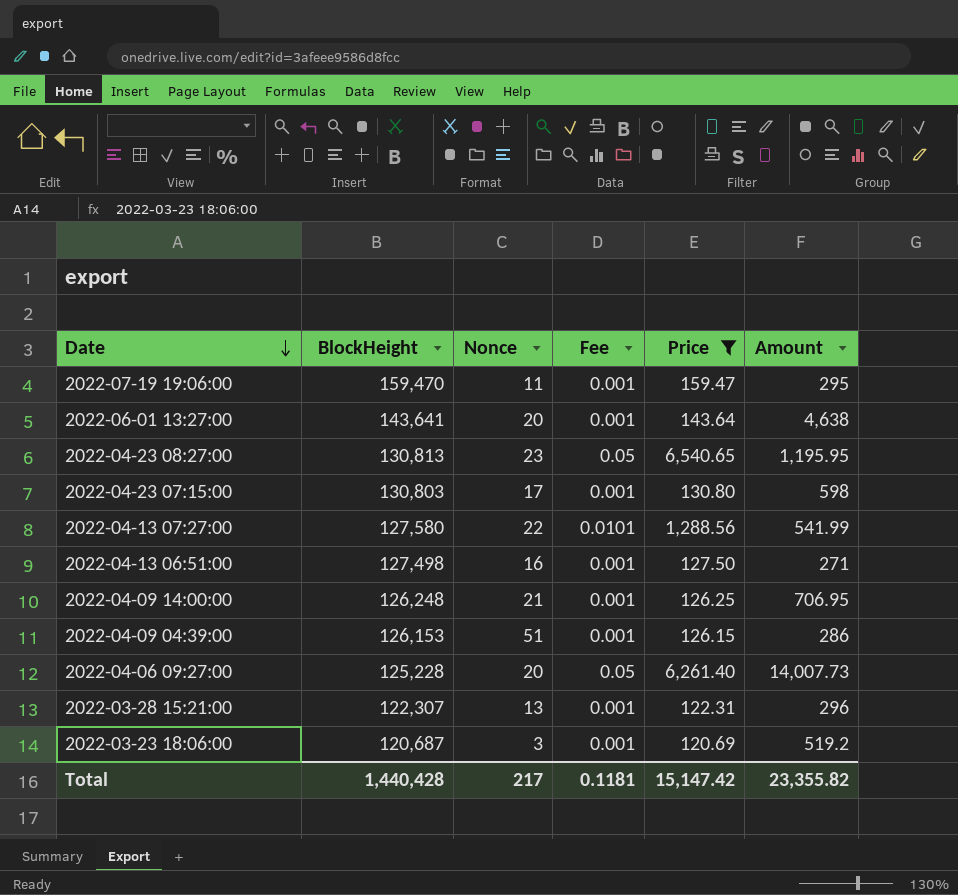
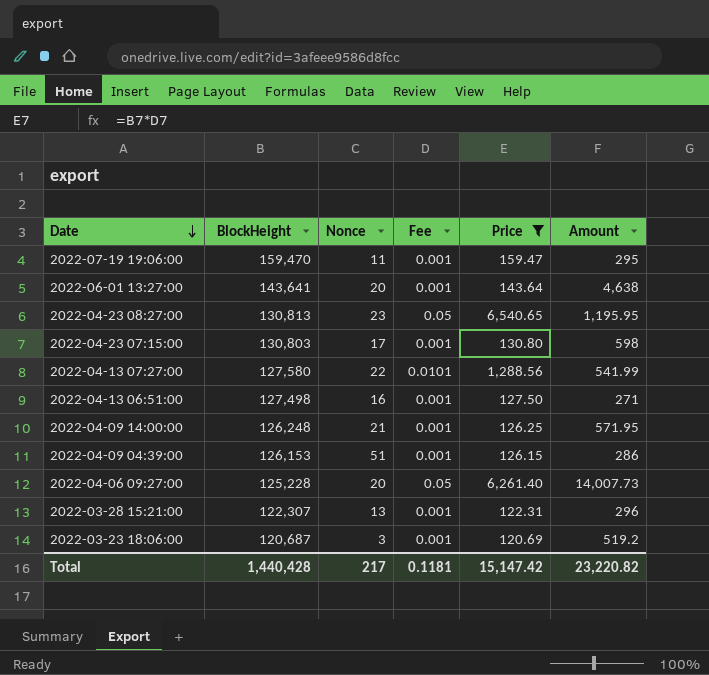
2022-04-09 14:00:00 | Amount: 706.95 -> 571.95
Total | Amount: 23,355.82 -> 23,220.82

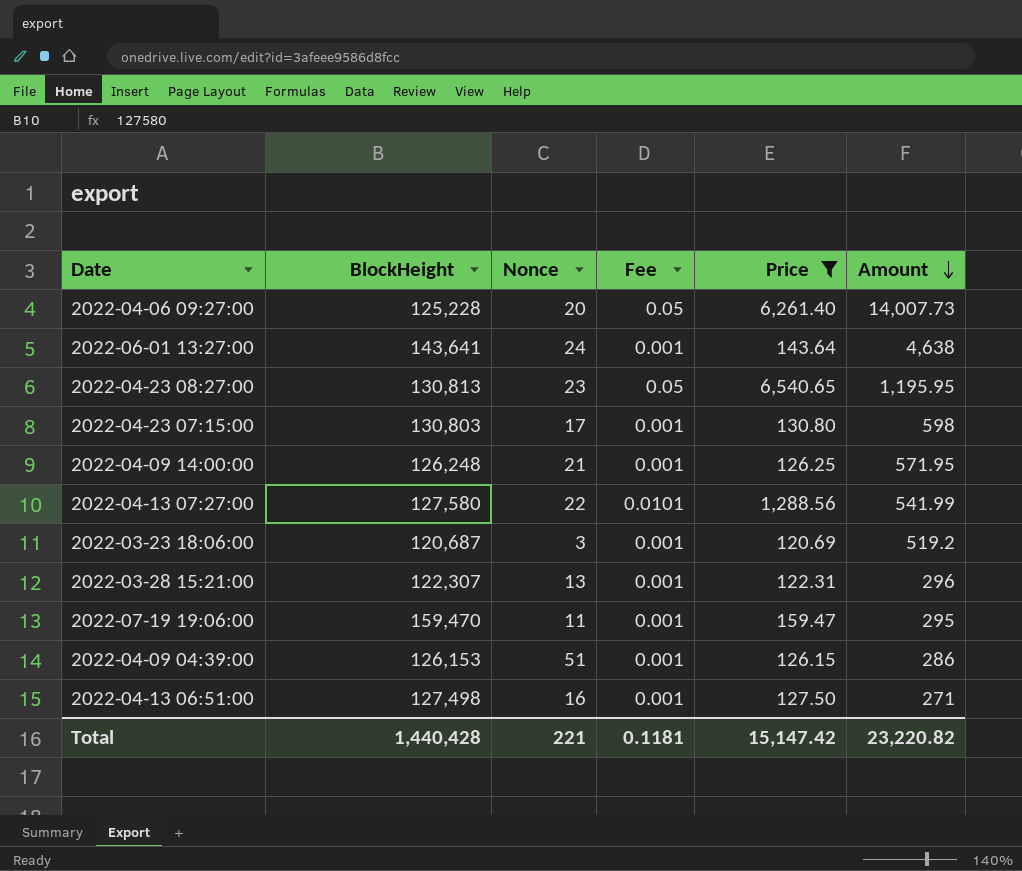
row order: Date descending -> Amount descending
2022-06-01 13:27:00 | Nonce: 20 -> 24
Total | Nonce: 217 -> 221

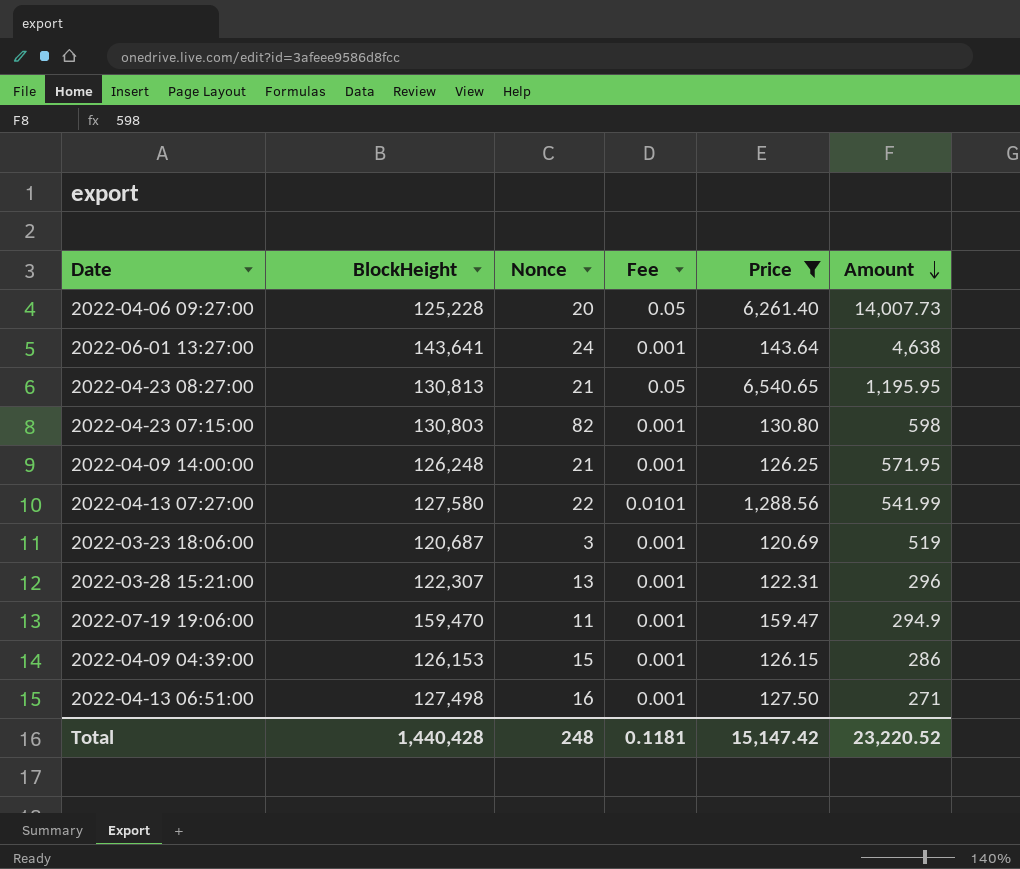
2022-04-23 08:27:00 | Nonce: 23 -> 21
2022-04-23 07:15:00 | Nonce: 17 -> 82
2022-03-23 18:06:00 | Amount: 519.2 -> 519
2022-07-19 19:06:00 | Amount: 295 -> 294.9
2022-04-09 04:39:00 | Nonce: 51 -> 15
Total | Nonce: 221 -> 248
Total | Amount: 23,220.82 -> 23,220.52

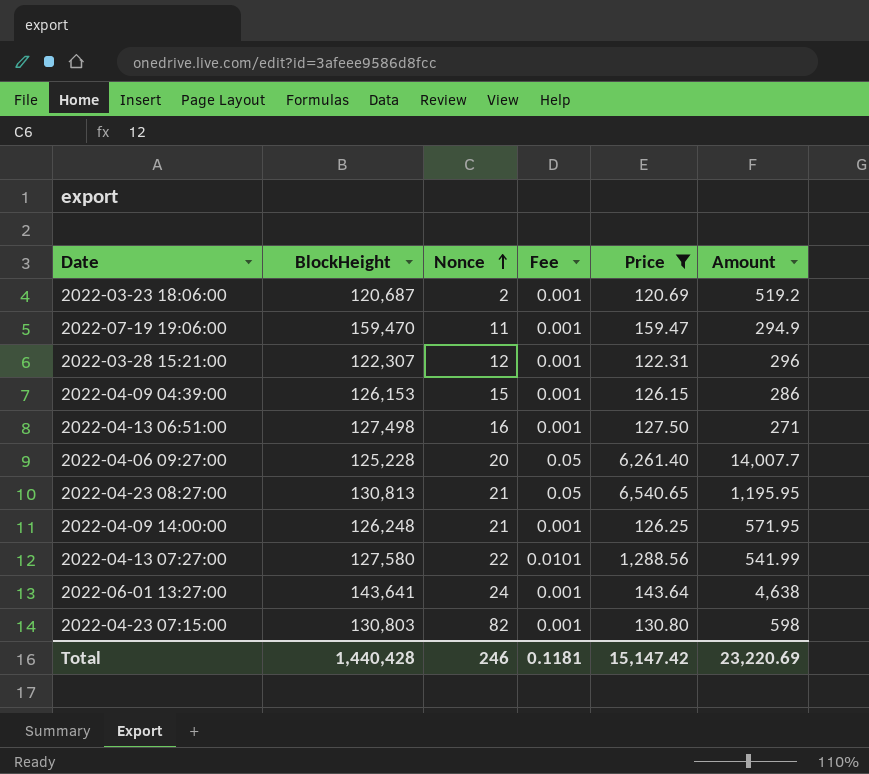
row order: Amount descending -> Nonce ascending
2022-03-23 18:06:00 | Nonce: 3 -> 2
2022-03-23 18:06:00 | Amount: 519 -> 519.2
2022-03-28 15:21:00 | Nonce: 13 -> 12
2022-04-06 09:27:00 | Amount: 14,007.73 -> 14,007.7
Total | Nonce: 248 -> 246
Total | Amount: 23,220.52 -> 23,220.69

